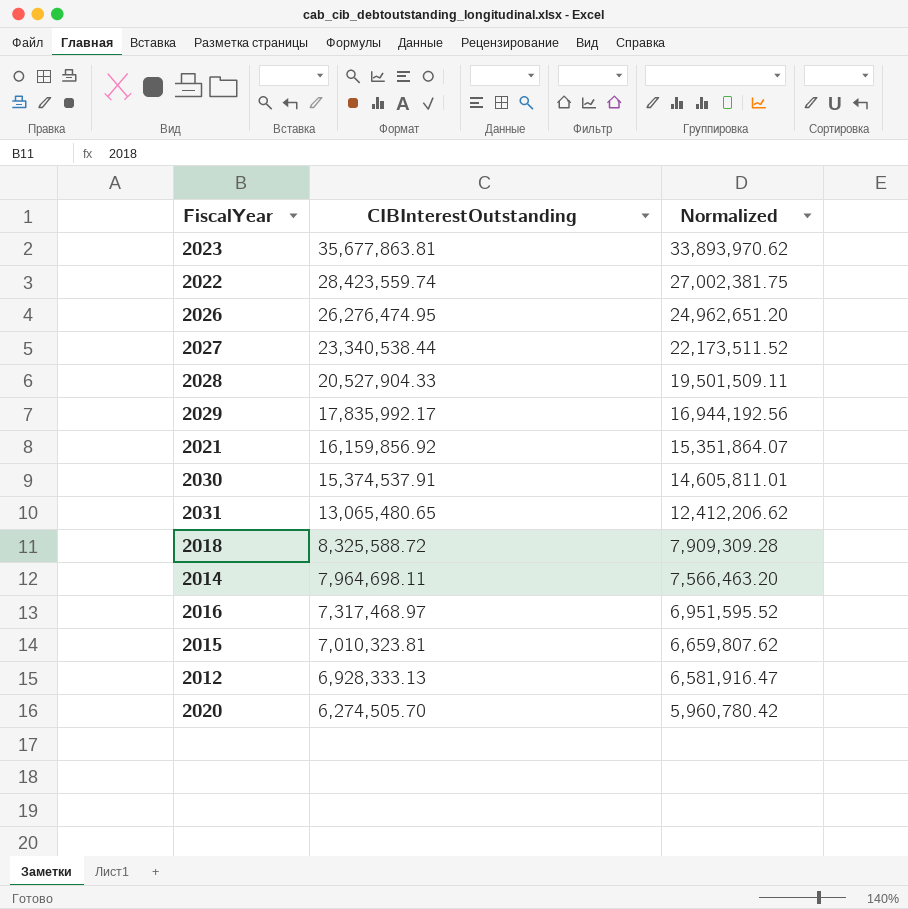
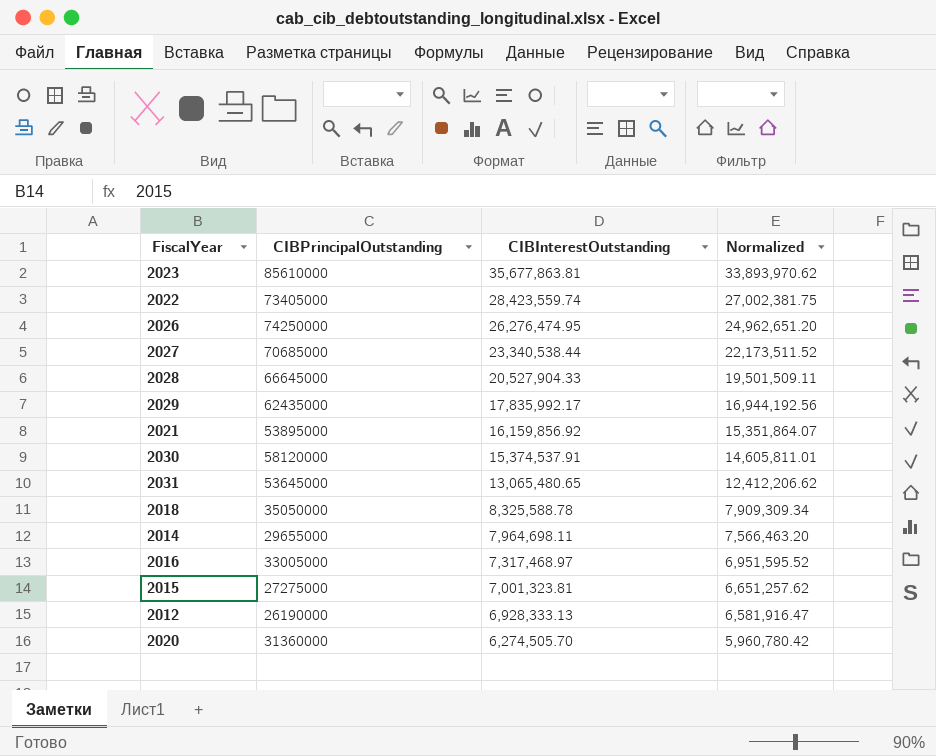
column CIBPrincipalOutstanding | position: none -> 2
2018 | CIBInterestOutstanding: 8,325,588.72 -> 8,325,588.78
2018 | Normalized: 7,909,309.28 -> 7,909,309.34
2015 | CIBInterestOutstanding: 7,010,323.81 -> 7,001,323.81
2015 | Normalized: 6,659,807.62 -> 6,651,257.62

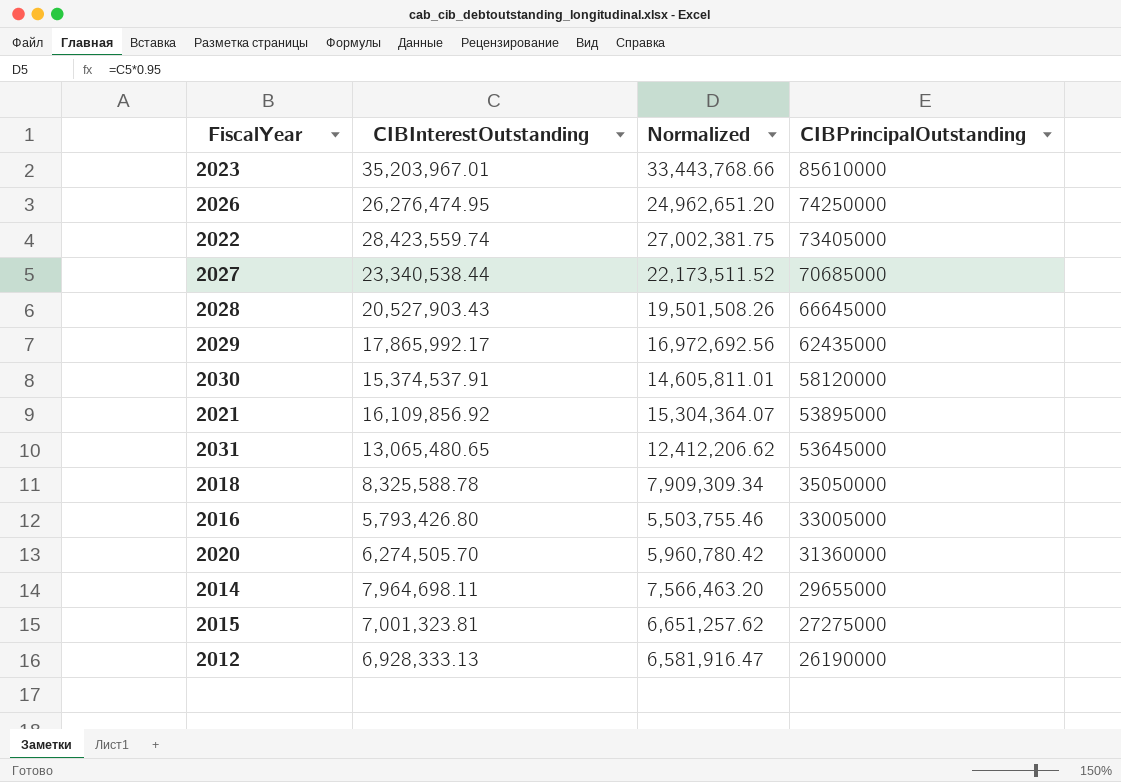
row order: CIBInterestOutstanding descending -> CIBPrincipalOutstanding descending
column CIBPrincipalOutstanding | position: 2 -> 4
2023 | CIBInterestOutstanding: 35,677,863.81 -> 35,203,967.01
2023 | Normalized: 33,893,970.62 -> 33,443,768.66
2028 | CIBInterestOutstanding: 20,527,904.33 -> 20,527,903.43
2028 | Normalized: 19,501,509.11 -> 19,501,508.26
2029 | CIBInterestOutstanding: 17,835,992.17 -> 17,865,992.17
2029 | Normalized: 16,944,192.56 -> 16,972,692.56
2021 | CIBInterestOutstanding: 16,159,856.92 -> 16,109,856.92
2021 | Normalized: 15,351,864.07 -> 15,304,364.07
2016 | CIBInterestOutstanding: 7,317,468.97 -> 5,793,426.80
2016 | Normalized: 6,951,595.52 -> 5,503,755.46

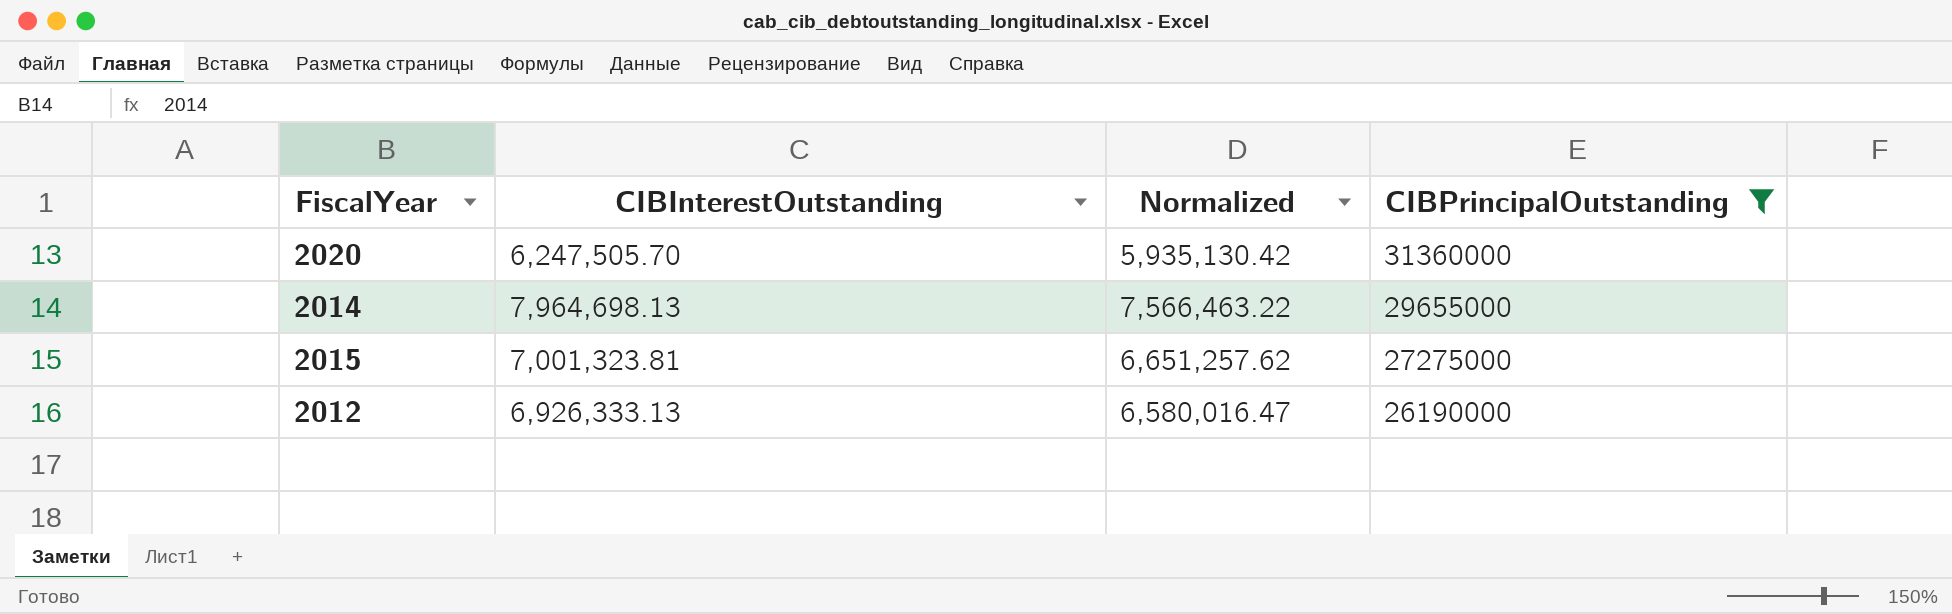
filter: none -> CIBPrincipalOutstanding <= 31360000
2020 | CIBInterestOutstanding: 6,274,505.70 -> 6,247,505.70
2020 | Normalized: 5,960,780.42 -> 5,935,130.42
2014 | CIBInterestOutstanding: 7,964,698.11 -> 7,964,698.13
2014 | Normalized: 7,566,463.20 -> 7,566,463.22
2012 | CIBInterestOutstanding: 6,928,333.13 -> 6,926,333.13
2012 | Normalized: 6,581,916.47 -> 6,580,016.47

